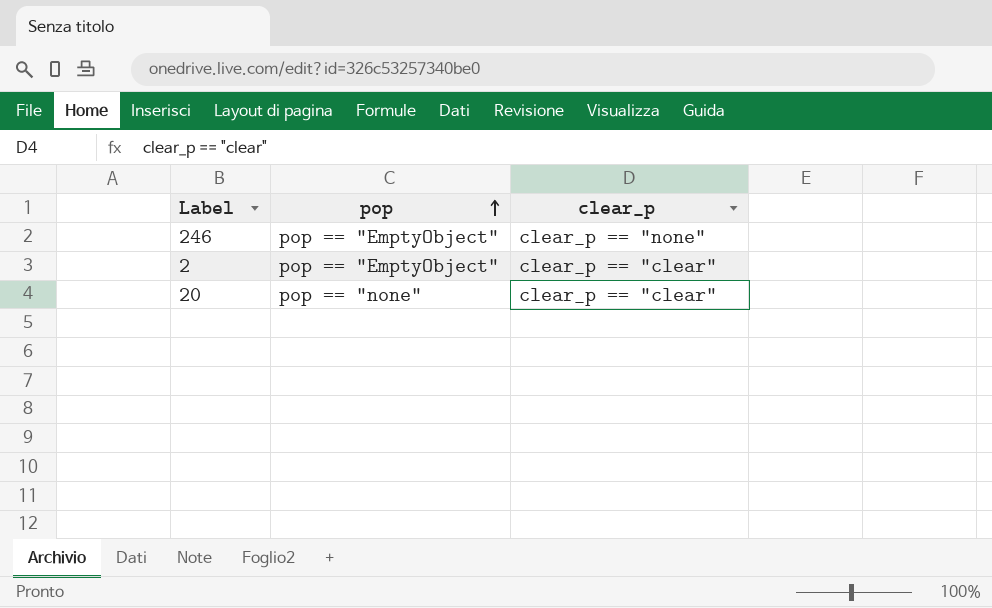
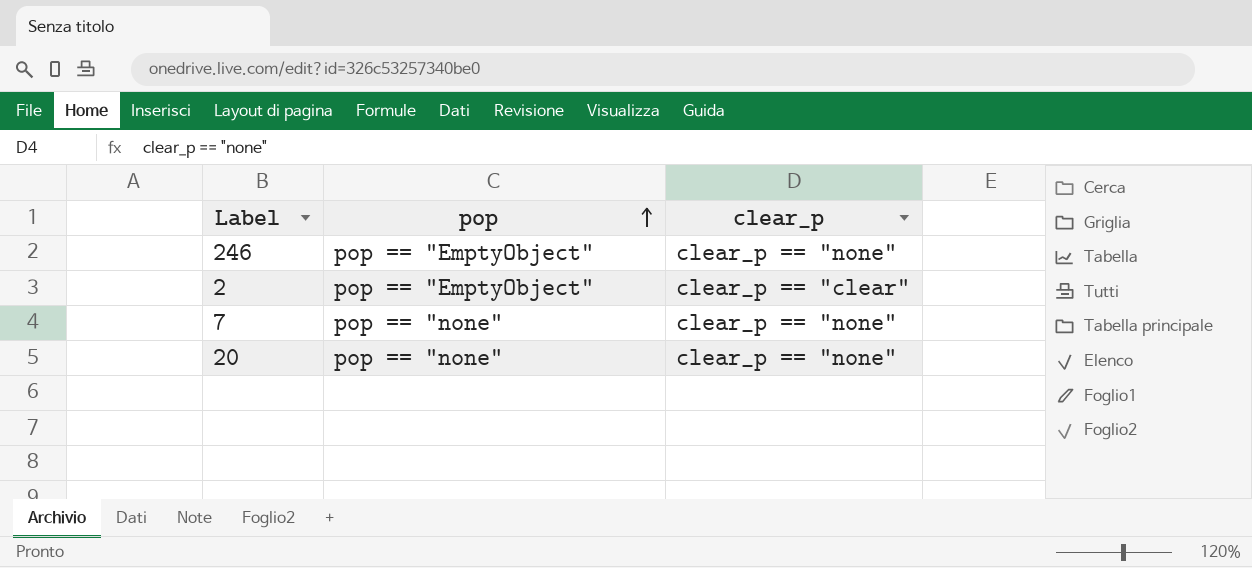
row 7: none -> pop == "none" | clear_p == "none"
20 | clear_p: clear_p == "clear" -> clear_p == "none"

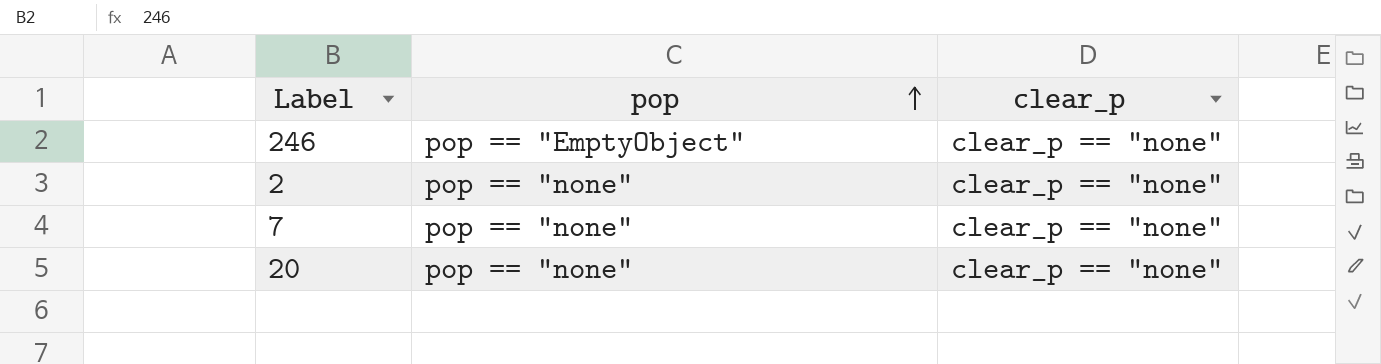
2 | pop: pop == "EmptyObject" -> pop == "none"
2 | clear_p: clear_p == "clear" -> clear_p == "none"

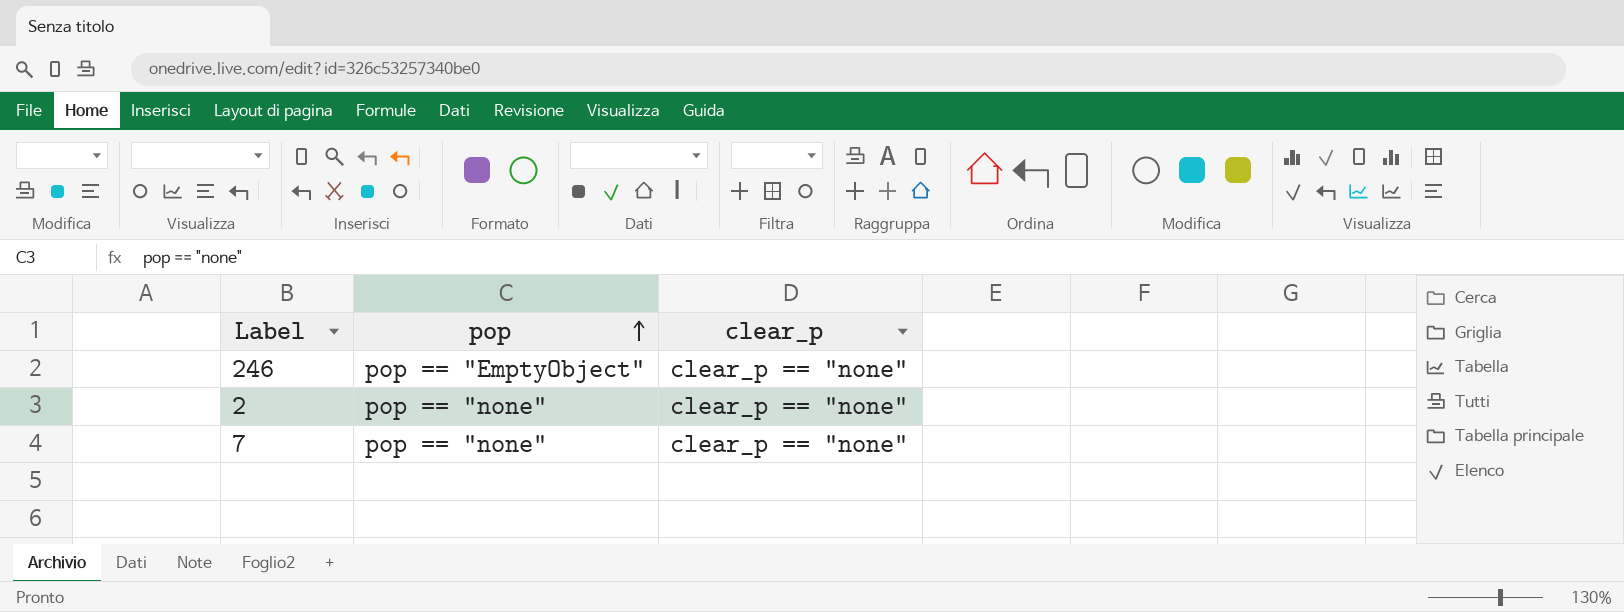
row 20: pop == "none" | clear_p == "none" -> none

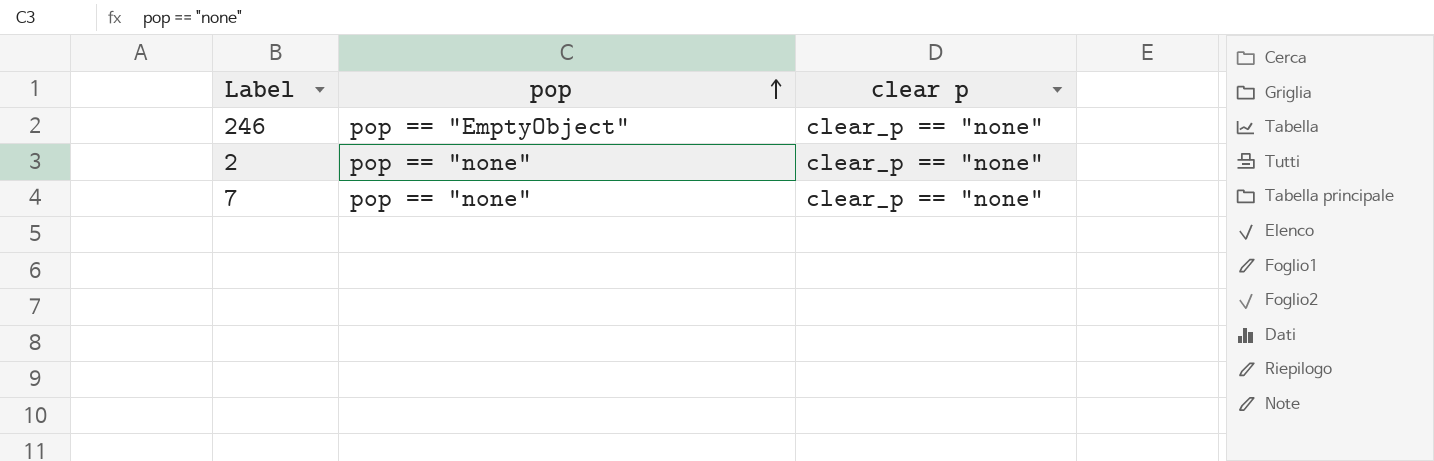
column name: clear_p -> clear p

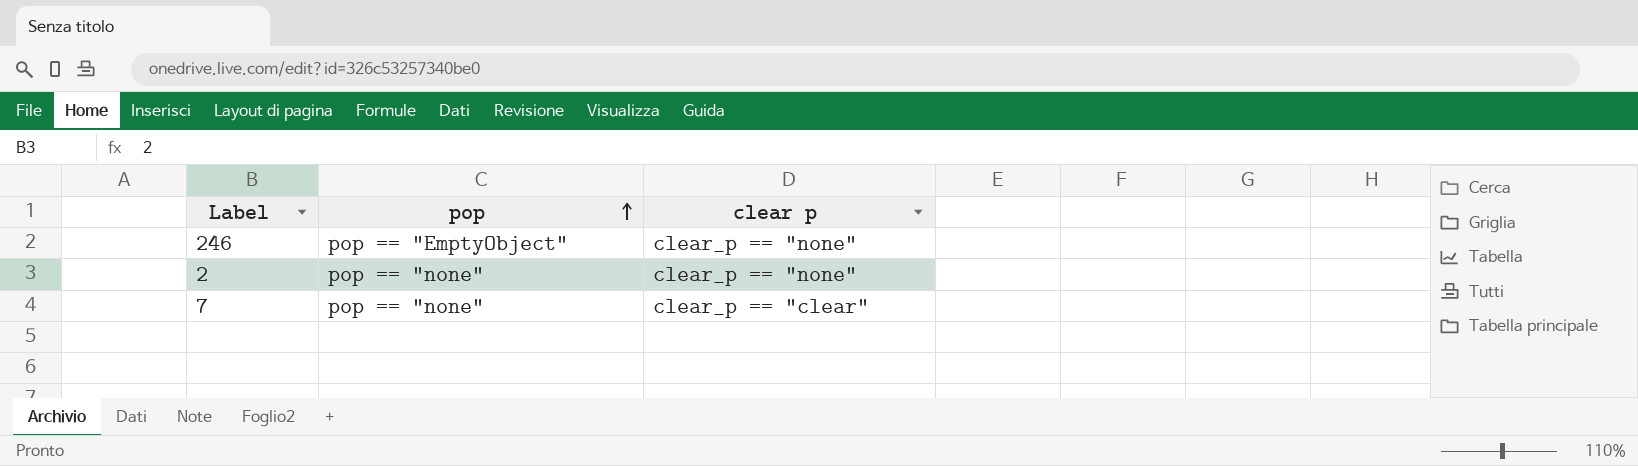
7 | clear p: clear_p == "none" -> clear_p == "clear"

